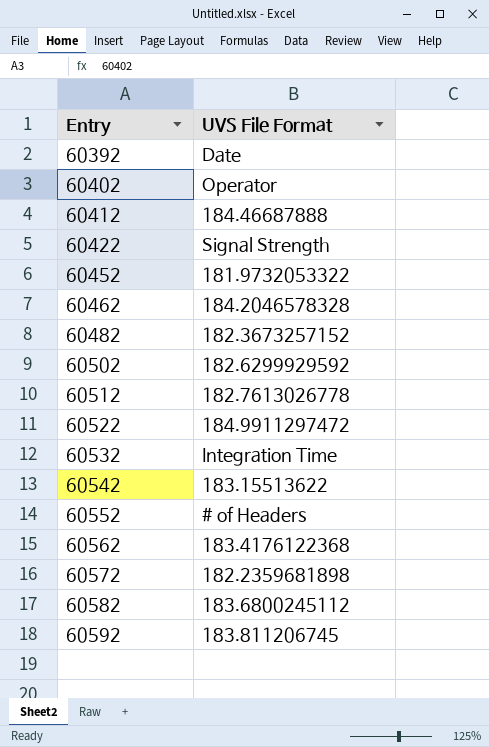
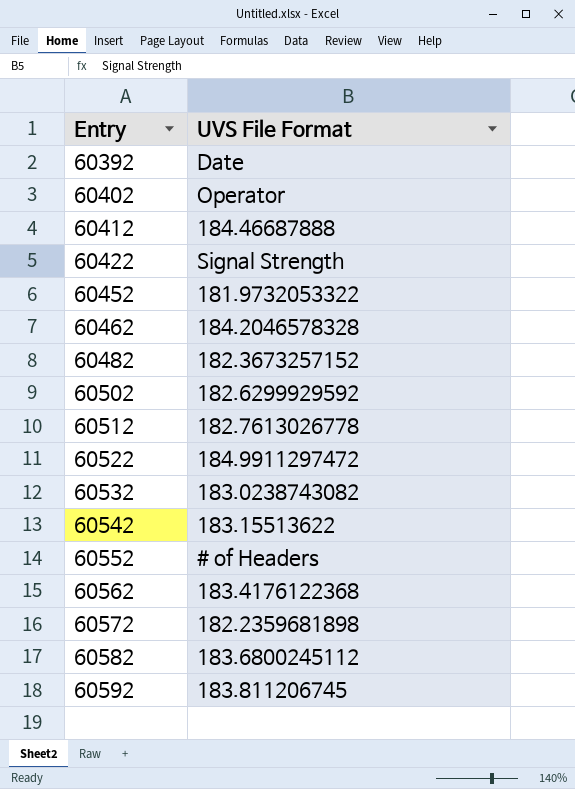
60532 | UVS File Format: Integration Time -> 183.0238743082

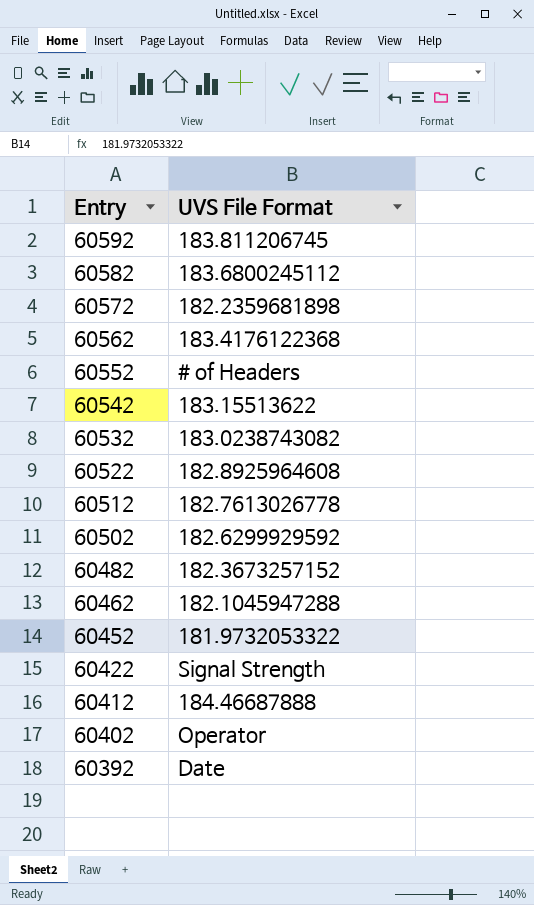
row order: Entry ascending -> Entry descending
60522 | UVS File Format: 184.9911297472 -> 182.8925964608
60462 | UVS File Format: 184.2046578328 -> 182.1045947288

